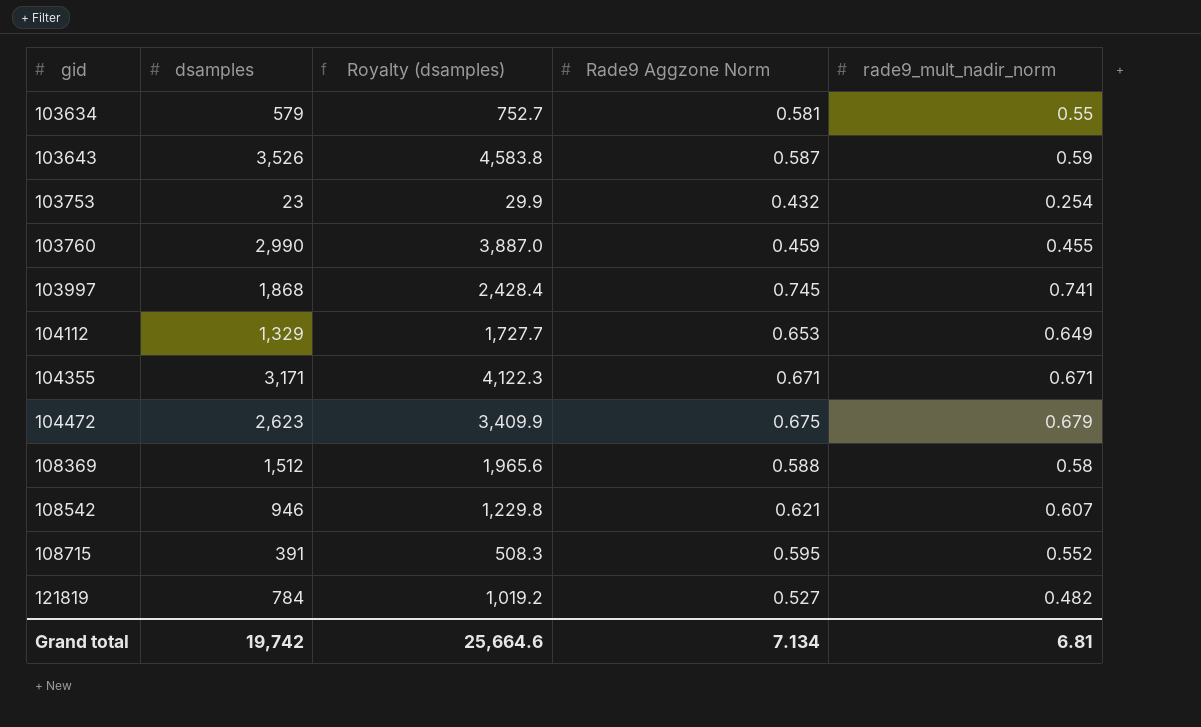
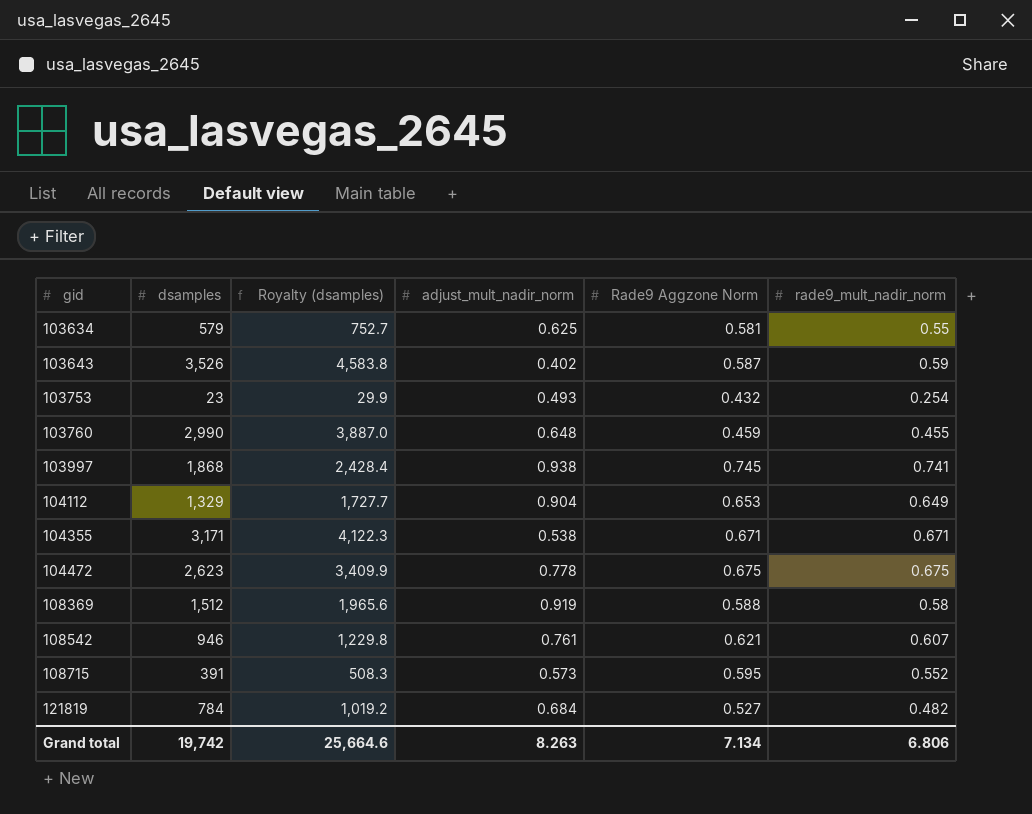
column adjust_mult_nadir_norm | position: none -> 4
104472 | rade9_mult_nadir_norm: 0.679 -> 0.675
Grand total | rade9_mult_nadir_norm: 6.81 -> 6.806

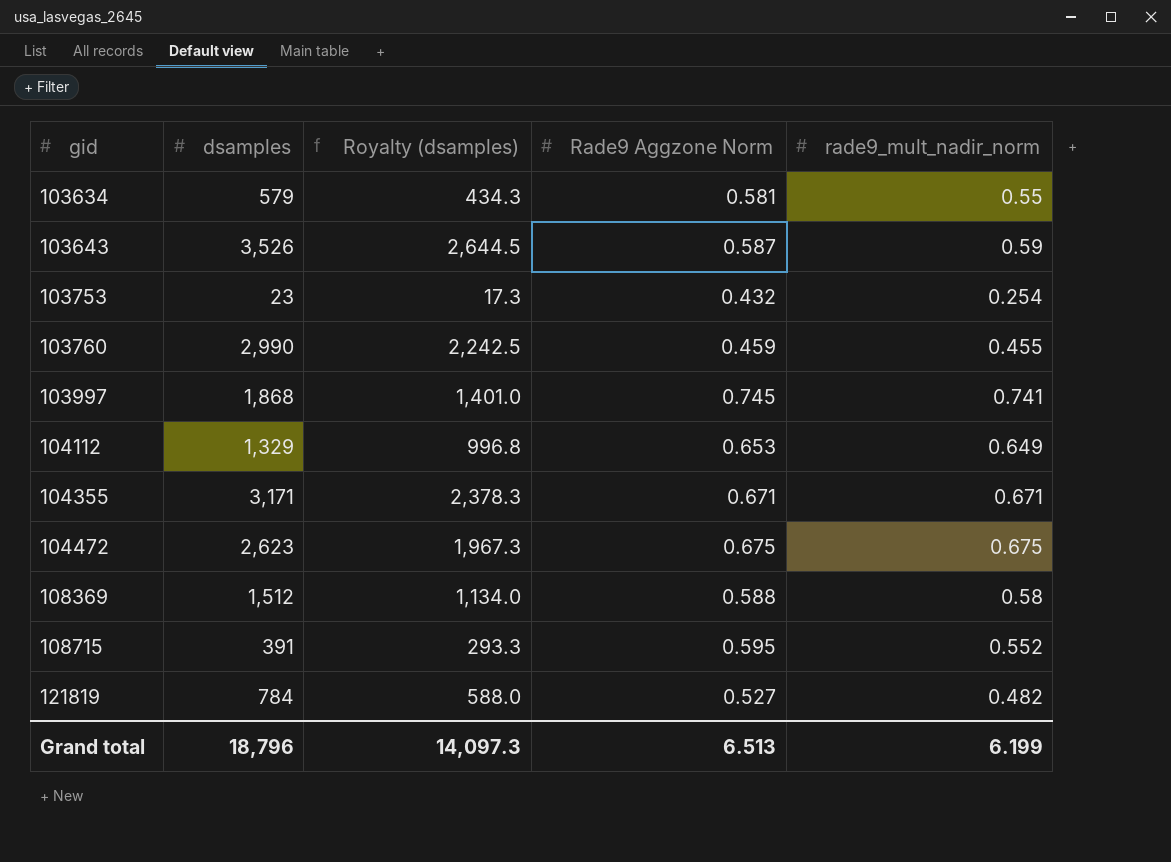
column adjust_mult_nadir_norm | position: 4 -> none
column Royalty (dsamples) | formula: [dsamples] * 1.3 -> [dsamples] * 0.75
row 108542: 946 | 1,229.8 | 0.761 | 0.621 | 0.607 -> none
Grand total | dsamples: 19,742 -> 18,796
Grand total | Royalty (dsamples): 25,664.6 -> 14,097.3
Grand total | Rade9 Aggzone Norm: 7.134 -> 6.513
Grand total | rade9_mult_nadir_norm: 6.806 -> 6.199

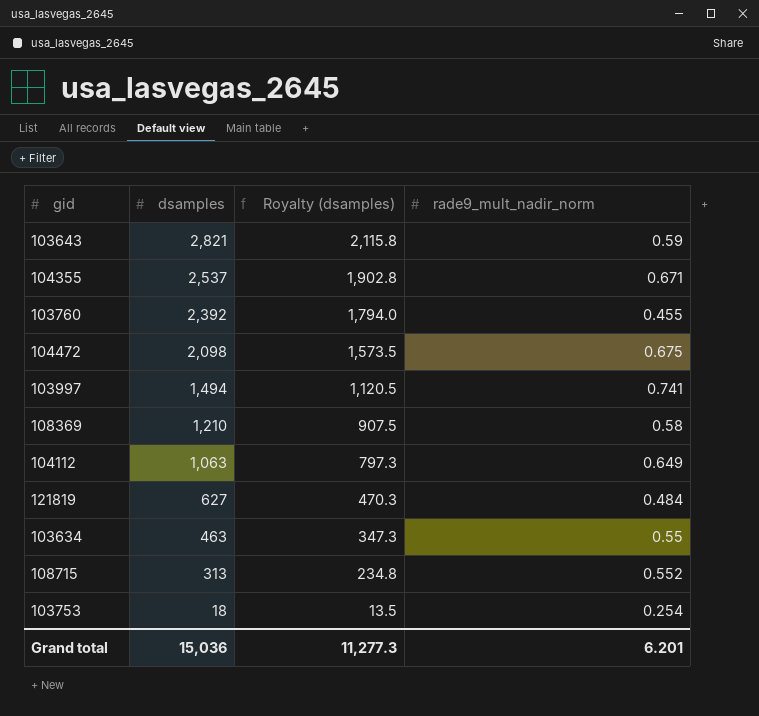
row order: gid ascending -> dsamples descending
column Rade9 Aggzone Norm | position: 4 -> none
103643 | dsamples: 3,526 -> 2,821
103643 | Royalty (dsamples): 2,644.5 -> 2,115.8
104355 | dsamples: 3,171 -> 2,537
104355 | Royalty (dsamples): 2,378.3 -> 1,902.8
103760 | dsamples: 2,990 -> 2,392
103760 | Royalty (dsamples): 2,242.5 -> 1,794.0
104472 | dsamples: 2,623 -> 2,098
104472 | Royalty (dsamples): 1,967.3 -> 1,573.5
103997 | dsamples: 1,868 -> 1,494
103997 | Royalty (dsamples): 1,401.0 -> 1,120.5
108369 | dsamples: 1,512 -> 1,210
108369 | Royalty (dsamples): 1,134.0 -> 907.5
104112 | dsamples: 1,329 -> 1,063
104112 | Royalty (dsamples): 996.8 -> 797.3
121819 | dsamples: 784 -> 627
121819 | Royalty (dsamples): 588.0 -> 470.3
121819 | rade9_mult_nadir_norm: 0.482 -> 0.484
103634 | dsamples: 579 -> 463
103634 | Royalty (dsamples): 434.3 -> 347.3
108715 | dsamples: 391 -> 313
108715 | Royalty (dsamples): 293.3 -> 234.8
103753 | dsamples: 23 -> 18
103753 | Royalty (dsamples): 17.3 -> 13.5
Grand total | dsamples: 18,796 -> 15,036
Grand total | Royalty (dsamples): 14,097.3 -> 11,277.3
Grand total | rade9_mult_nadir_norm: 6.199 -> 6.201

